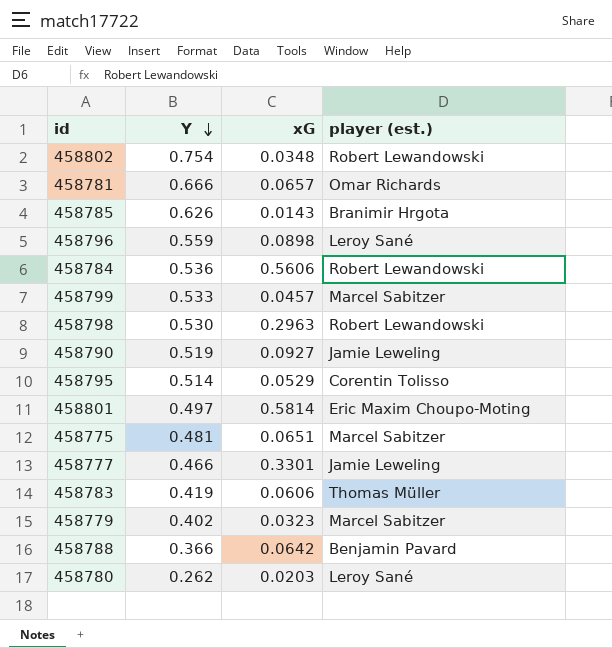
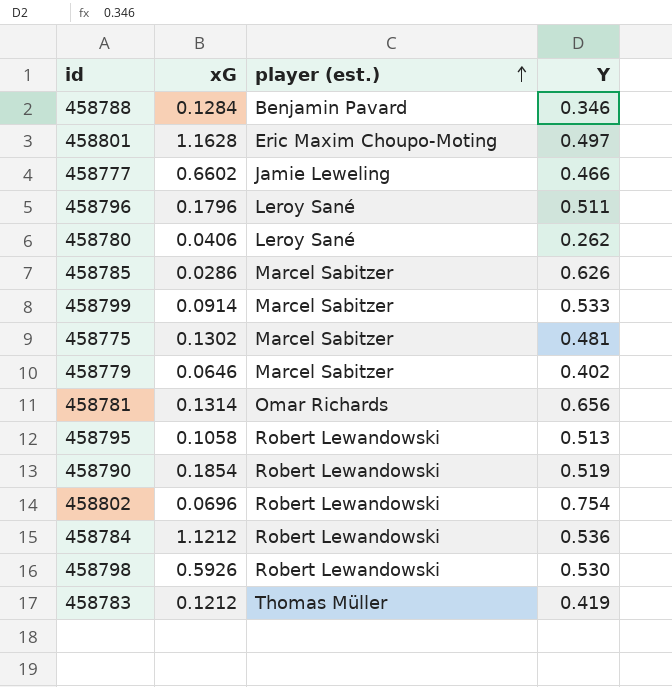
row order: Y descending -> player (est.) ascending
column Y | position: 2 -> 4
458788 | xG: 0.0642 -> 0.1284
458788 | Y: 0.366 -> 0.346
458801 | xG: 0.5814 -> 1.1628
458777 | xG: 0.3301 -> 0.6602
458796 | xG: 0.0898 -> 0.1796
458796 | Y: 0.559 -> 0.511
458780 | xG: 0.0203 -> 0.0406
458785 | xG: 0.0143 -> 0.0286
458785 | player (est.): Branimir Hrgota -> Marcel Sabitzer
458799 | xG: 0.0457 -> 0.0914
458775 | xG: 0.0651 -> 0.1302
458779 | xG: 0.0323 -> 0.0646
458781 | xG: 0.0657 -> 0.1314
458781 | Y: 0.666 -> 0.656
458795 | xG: 0.0529 -> 0.1058
458795 | player (est.): Corentin Tolisso -> Robert Lewandowski
458795 | Y: 0.514 -> 0.513
458790 | xG: 0.0927 -> 0.1854
458790 | player (est.): Jamie Leweling -> Robert Lewandowski
458802 | xG: 0.0348 -> 0.0696
458784 | xG: 0.5606 -> 1.1212
458798 | xG: 0.2963 -> 0.5926
458783 | xG: 0.0606 -> 0.1212

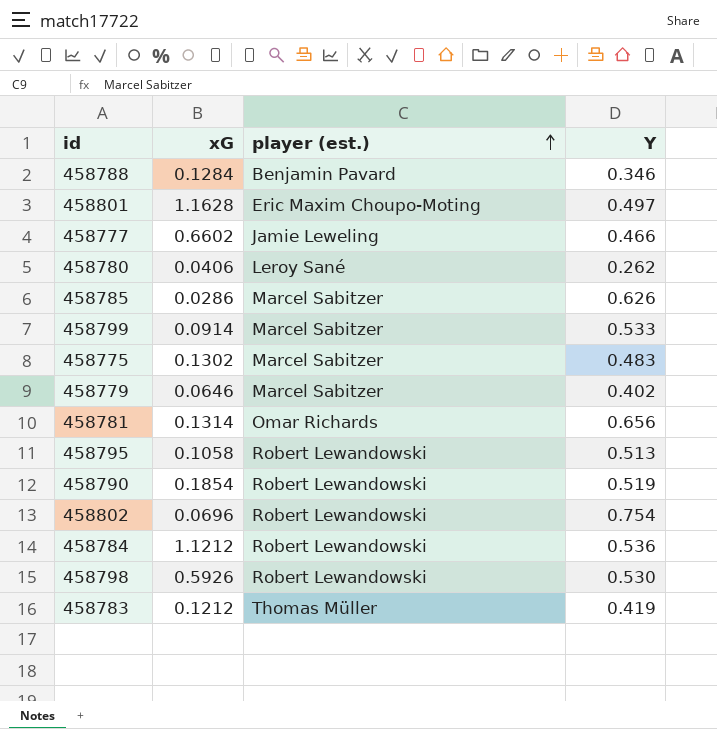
row 458796: 0.1796 | Leroy Sané | 0.511 -> none
458775 | Y: 0.481 -> 0.483

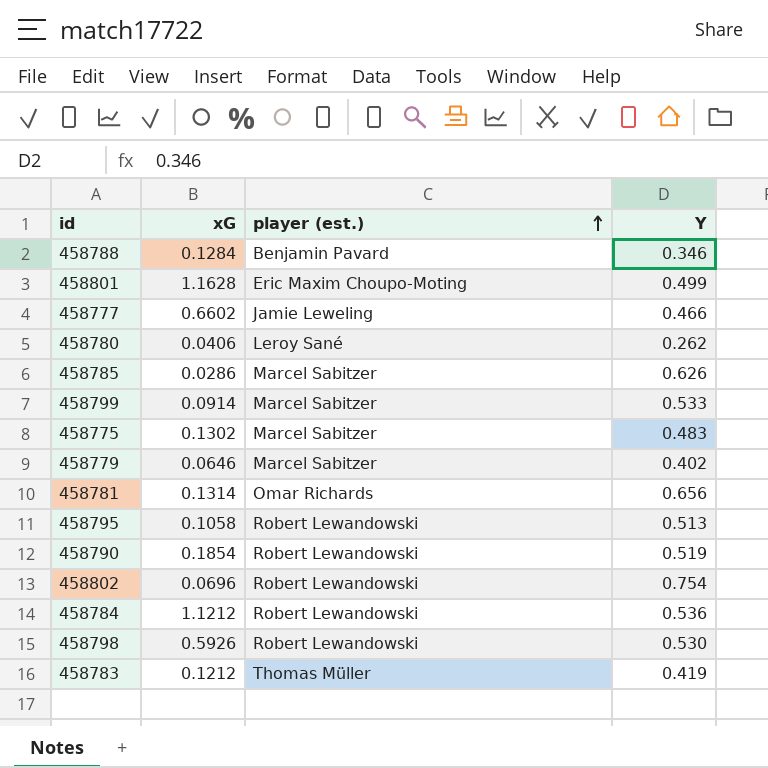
458801 | Y: 0.497 -> 0.499

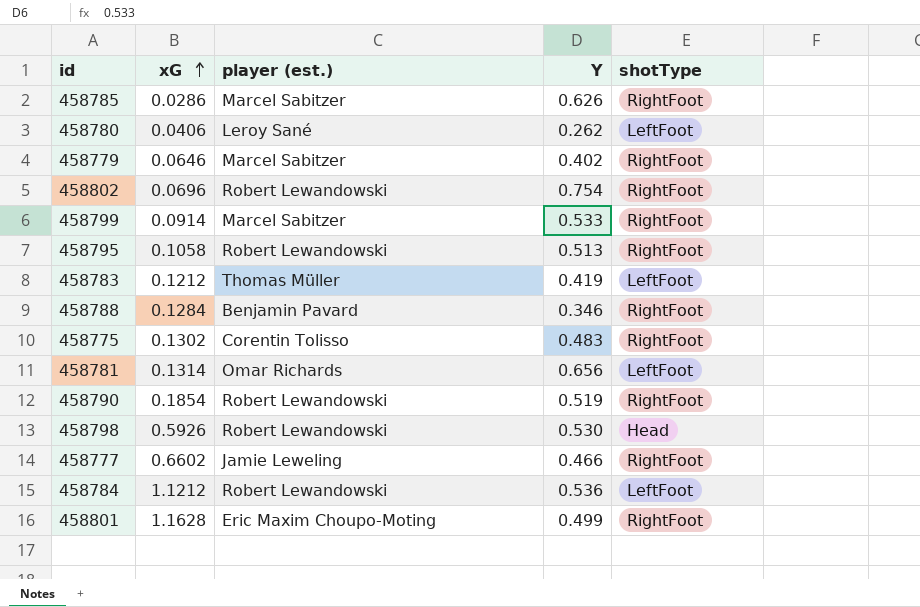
row order: player (est.) ascending -> xG ascending
column shotType | position: none -> 5
458775 | player (est.): Marcel Sabitzer -> Corentin Tolisso

